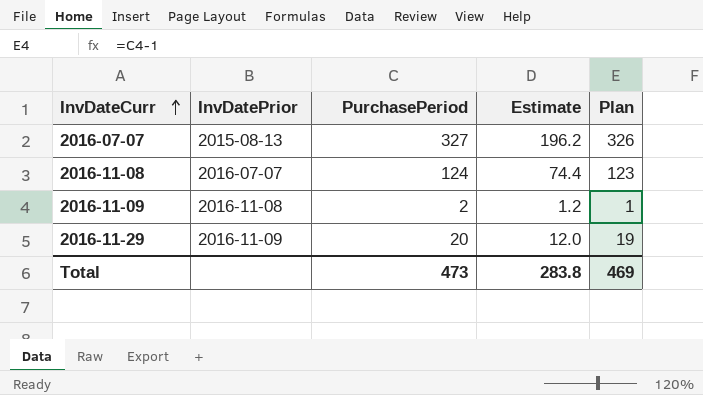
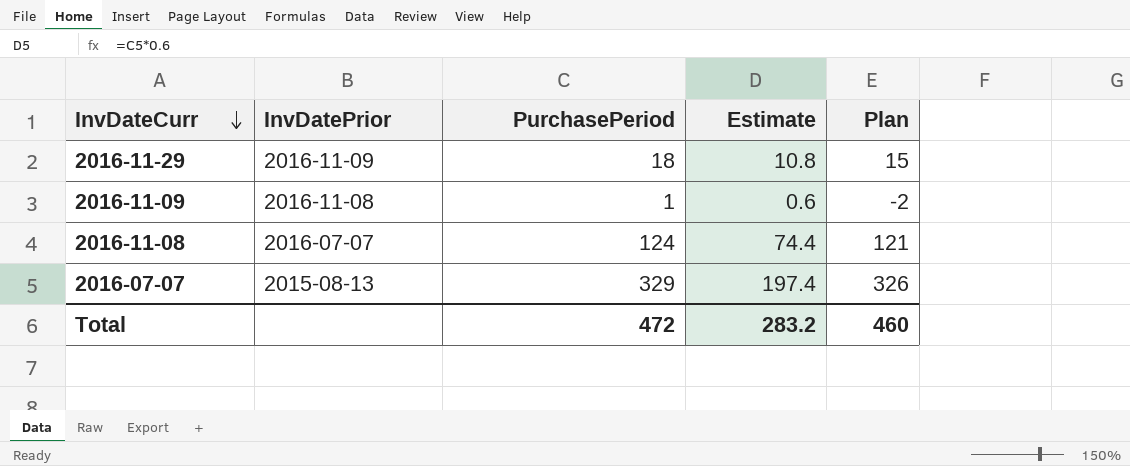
row order: InvDateCurr ascending -> InvDateCurr descending
column Plan | formula: [PurchasePeriod] - 1 -> [PurchasePeriod] - 3
2016-11-29 | PurchasePeriod: 20 -> 18
2016-11-29 | Estimate: 12.0 -> 10.8
2016-11-09 | PurchasePeriod: 2 -> 1
2016-11-09 | Estimate: 1.2 -> 0.6
2016-07-07 | PurchasePeriod: 327 -> 329
2016-07-07 | Estimate: 196.2 -> 197.4
Total | PurchasePeriod: 473 -> 472
Total | Estimate: 283.8 -> 283.2
Total | Plan: 469 -> 460

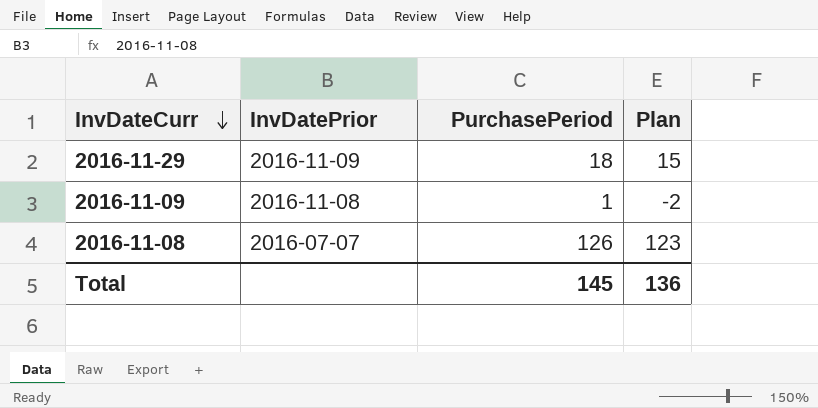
column Estimate | formula: [PurchasePeriod] * 0.6 -> none
row 2016-07-07: 2015-08-13 | 329 | 197.4 | 326 -> none
2016-11-08 | PurchasePeriod: 124 -> 126
2016-11-08 | Plan: 121 -> 123
Total | PurchasePeriod: 472 -> 145
Total | Plan: 460 -> 136

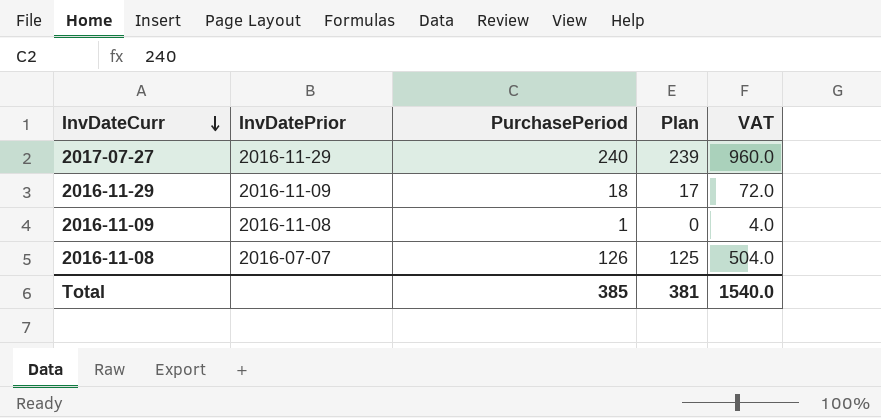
column Plan | formula: [PurchasePeriod] - 3 -> [PurchasePeriod] - 1
column VAT | formula: none -> [PurchasePeriod] * 4
row 2017-07-27: none -> 2016-11-29 | 240 | 239 | 960.0
Total | PurchasePeriod: 145 -> 385
Total | Plan: 136 -> 381

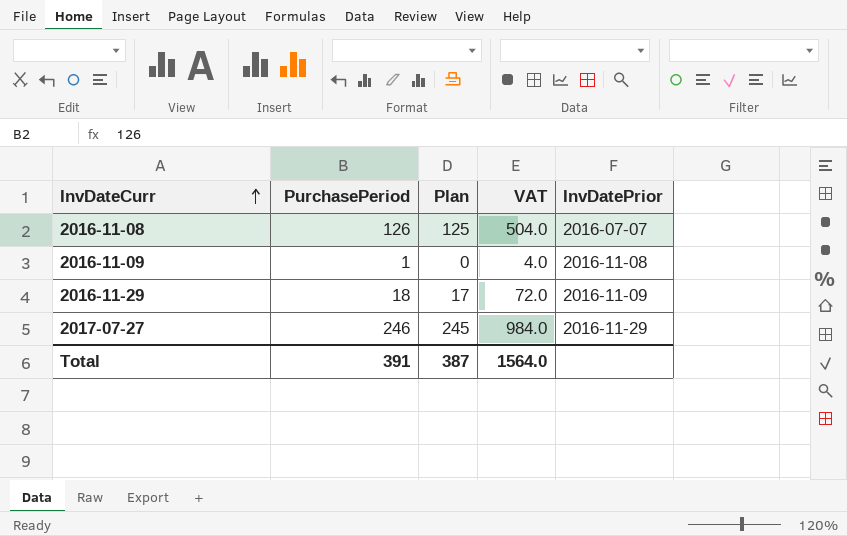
row order: InvDateCurr descending -> InvDateCurr ascending
column InvDatePrior | position: 2 -> 5
2017-07-27 | PurchasePeriod: 240 -> 246
2017-07-27 | Plan: 239 -> 245
2017-07-27 | VAT: 960.0 -> 984.0
Total | PurchasePeriod: 385 -> 391
Total | Plan: 381 -> 387
Total | VAT: 1540.0 -> 1564.0

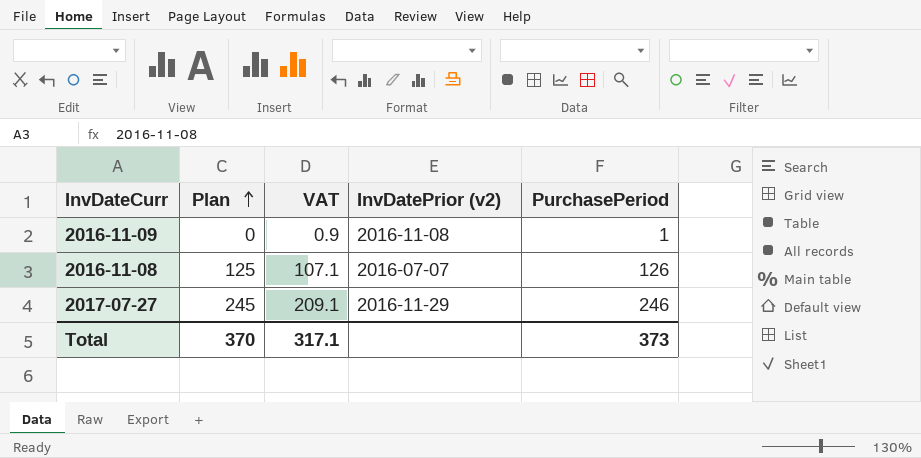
row order: InvDateCurr ascending -> Plan ascending
column VAT | formula: [PurchasePeriod] * 4 -> [PurchasePeriod] * 0.85
column name: InvDatePrior -> InvDatePrior (v2)
column PurchasePeriod | position: 2 -> 5
row 2016-11-29: 18 | 17 | 72.0 | 2016-11-09 -> none
Total | Plan: 387 -> 370
Total | VAT: 1564.0 -> 317.1
Total | PurchasePeriod: 391 -> 373

